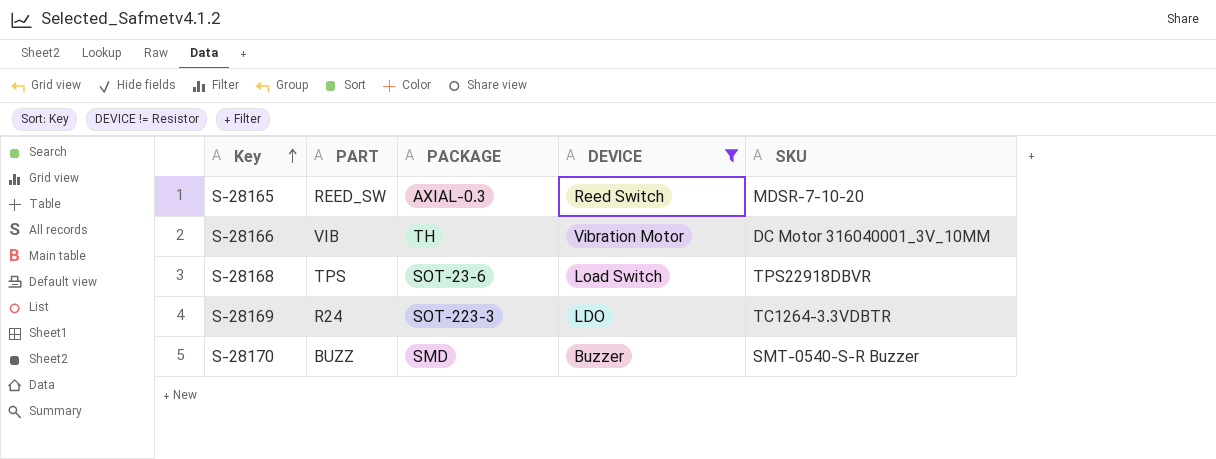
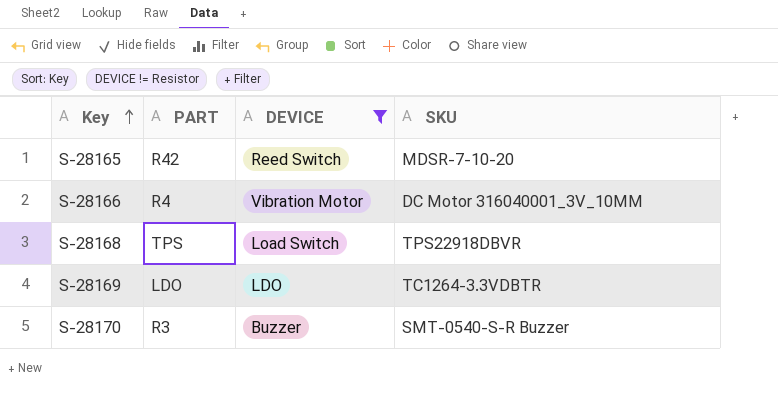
column PACKAGE | position: 3 -> none
S-28165 | PART: REED_SW -> R42
S-28166 | PART: VIB -> R4
S-28169 | PART: R24 -> LDO
S-28170 | PART: BUZZ -> R3

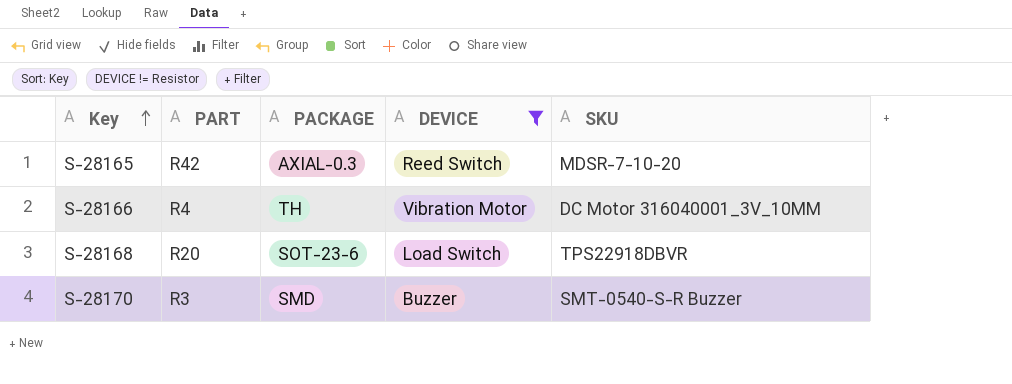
column PACKAGE | position: none -> 3
row S-28169: LDO | LDO | TC1264-3.3VDBTR -> none
S-28168 | PART: TPS -> R20

